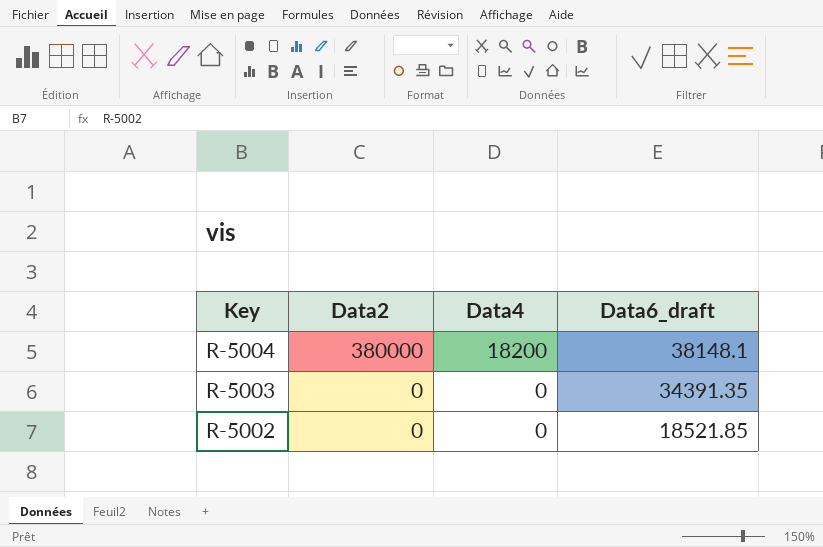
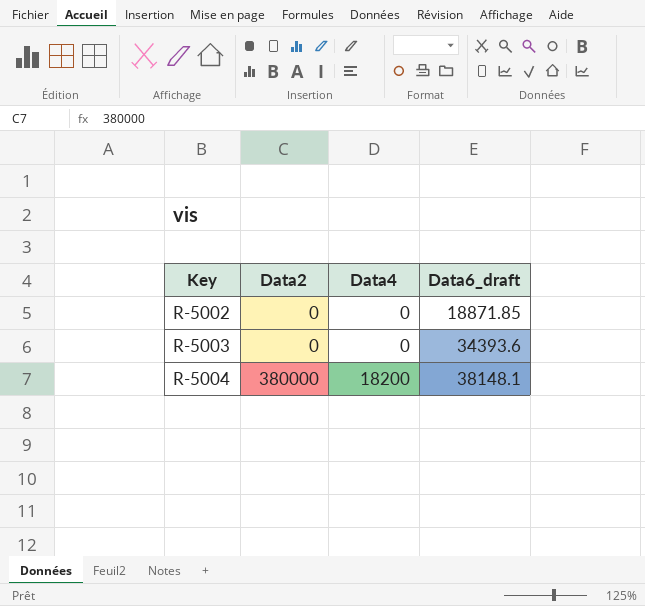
row order: Key descending -> Key ascending
R-5002 | Data6_draft: 18521.85 -> 18871.85
R-5003 | Data6_draft: 34391.35 -> 34393.6

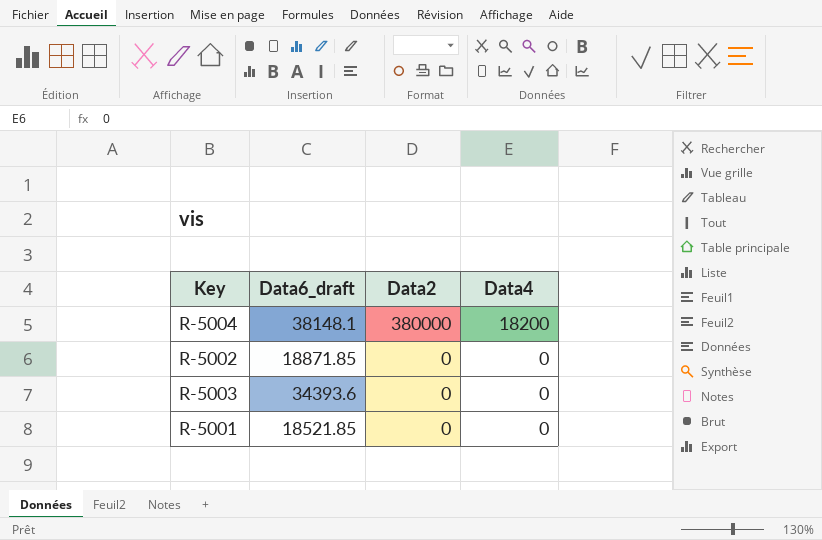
row order: Key ascending -> Data2 descending
column Data6_draft | position: 4 -> 2
row R-5001: none -> 18521.85 | 0 | 0

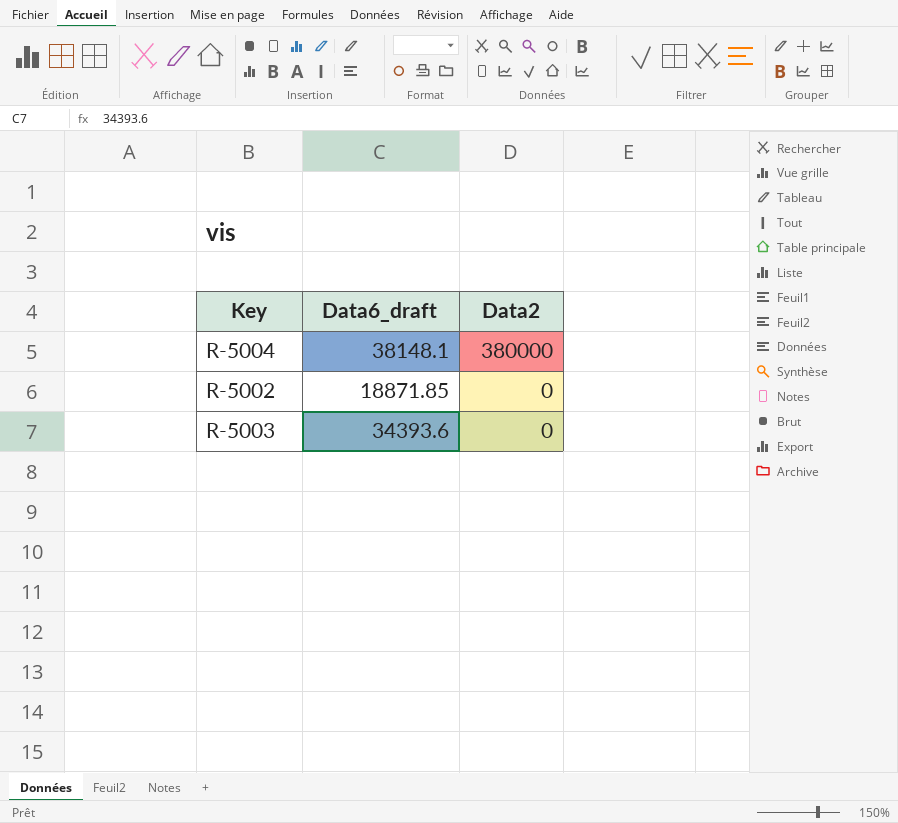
column Data4 | position: 4 -> none
row R-5001: 18521.85 | 0 | 0 -> none

